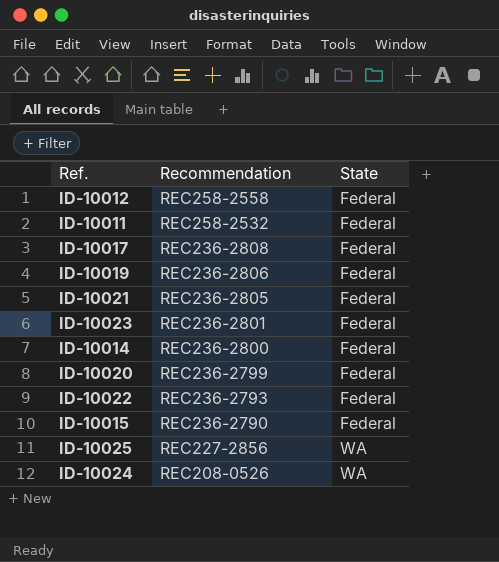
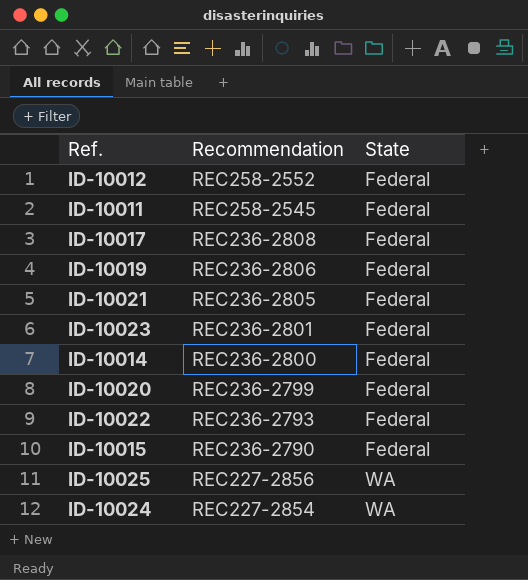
ID-10012 | Recommendation: REC258-2558 -> REC258-2552
ID-10011 | Recommendation: REC258-2532 -> REC258-2545
ID-10024 | Recommendation: REC208-0526 -> REC227-2854

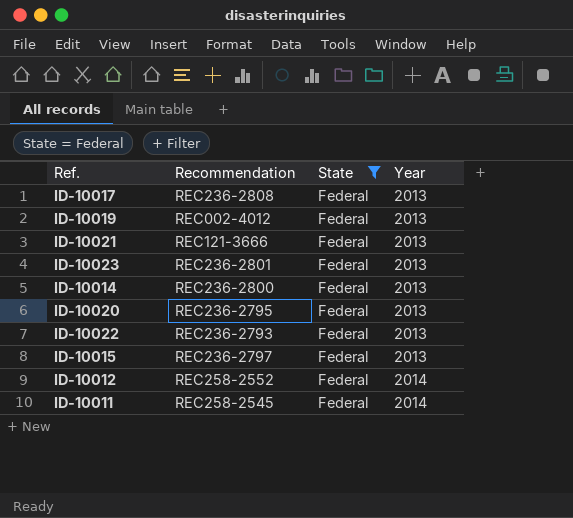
filter: none -> State = Federal
row order: Recommendation descending -> Year ascending
column Year | position: none -> 4
ID-10019 | Recommendation: REC236-2806 -> REC002-4012
ID-10021 | Recommendation: REC236-2805 -> REC121-3666
ID-10020 | Recommendation: REC236-2799 -> REC236-2795
ID-10015 | Recommendation: REC236-2790 -> REC236-2797

